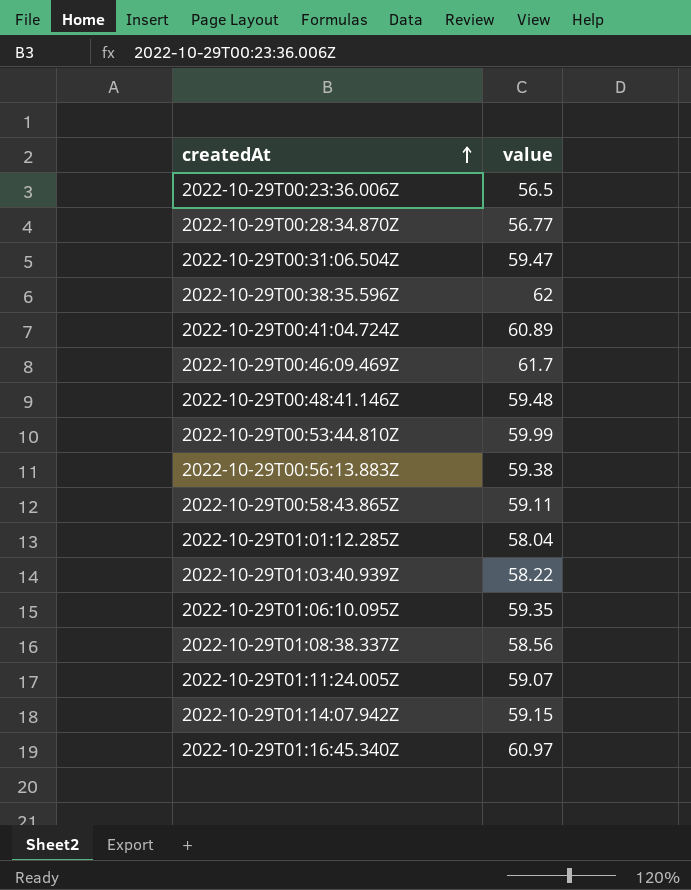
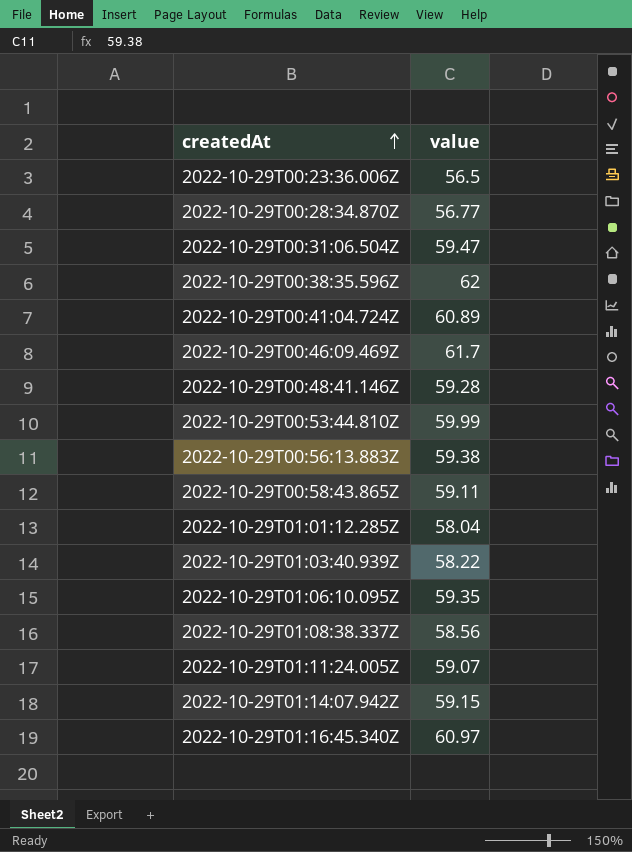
2022-10-29T00:48:41.146Z | value: 59.48 -> 59.28

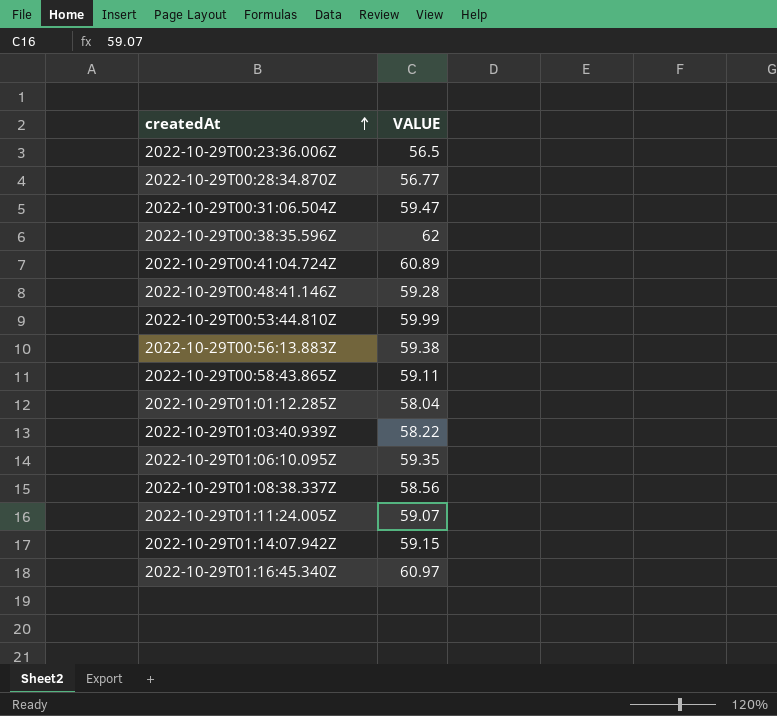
column name: value -> VALUE
row 2022-10-29T00:46:09.469Z: 61.7 -> none

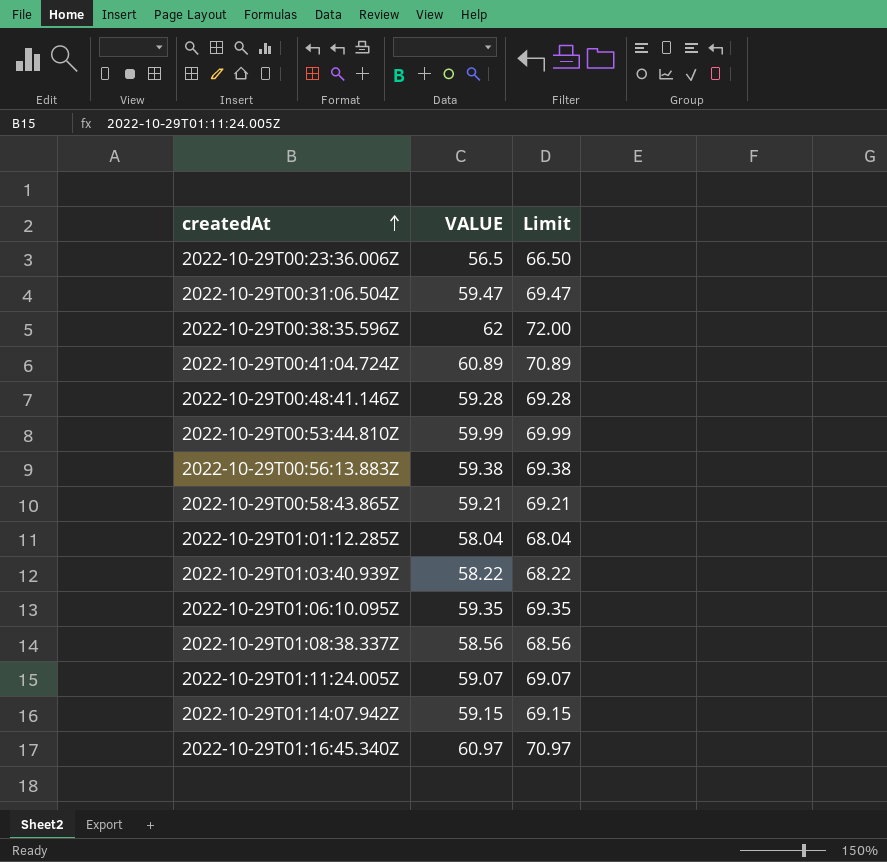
column Limit | formula: none -> [VALUE] + 10
row 2022-10-29T00:28:34.870Z: 56.77 -> none
2022-10-29T00:58:43.865Z | VALUE: 59.11 -> 59.21

